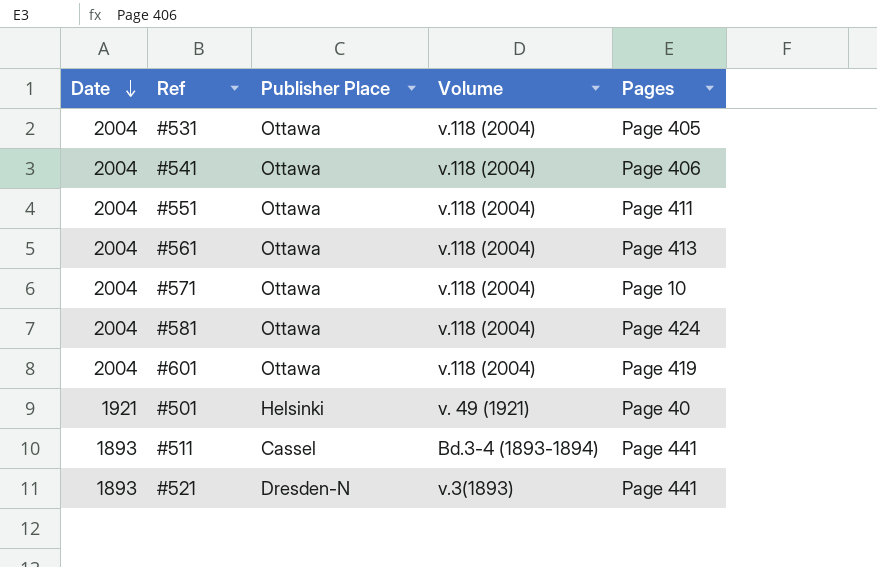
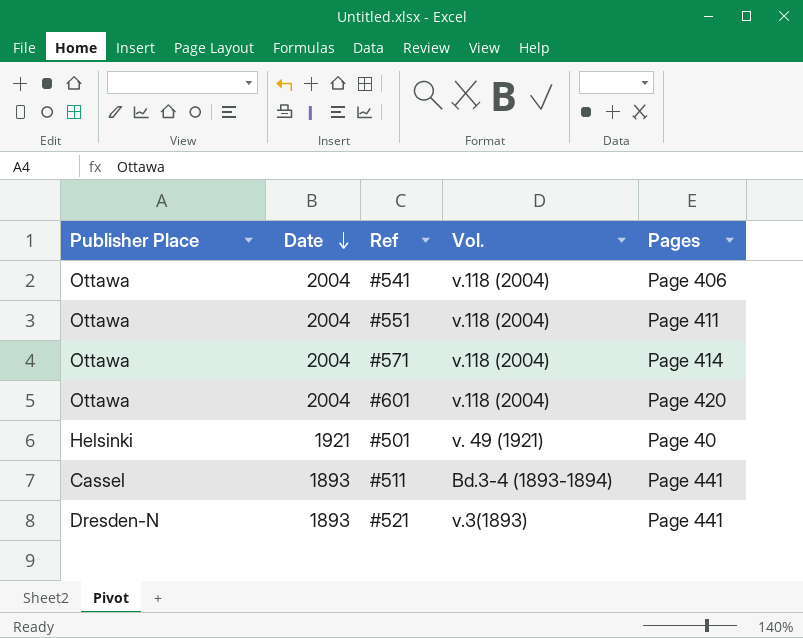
column Publisher Place | position: 3 -> 1
column name: Volume -> Vol.
row #531: 2004 | Ottawa | v.118 (2004) | Page 405 -> none
row #561: 2004 | Ottawa | v.118 (2004) | Page 413 -> none
row #581: 2004 | Ottawa | v.118 (2004) | Page 424 -> none
#571 | Pages: Page 10 -> Page 414
#601 | Pages: Page 419 -> Page 420

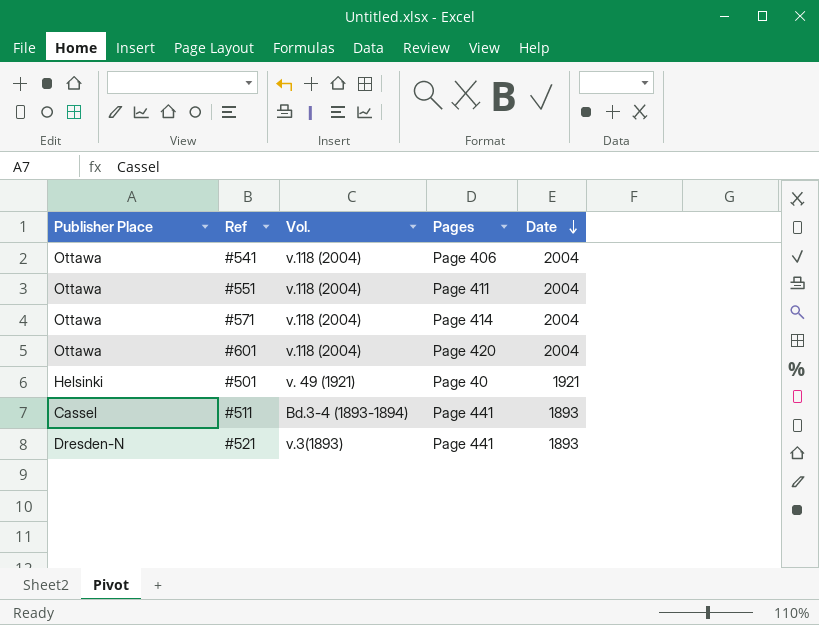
column Date | position: 2 -> 5

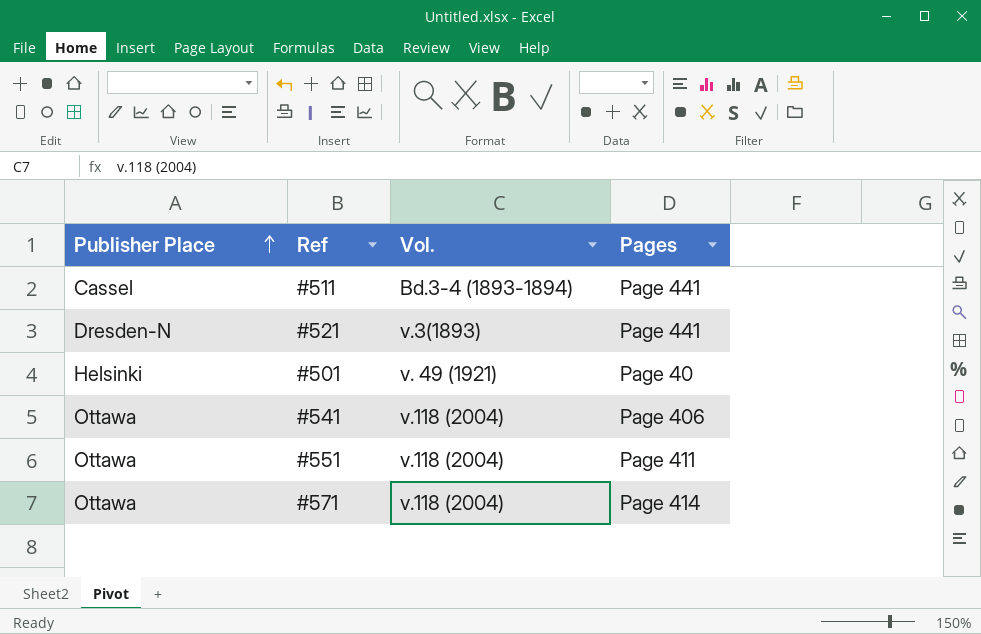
row order: Date descending -> Publisher Place ascending
column Date | position: 5 -> none
row #601: Ottawa | v.118 (2004) | Page 420 | 2004 -> none

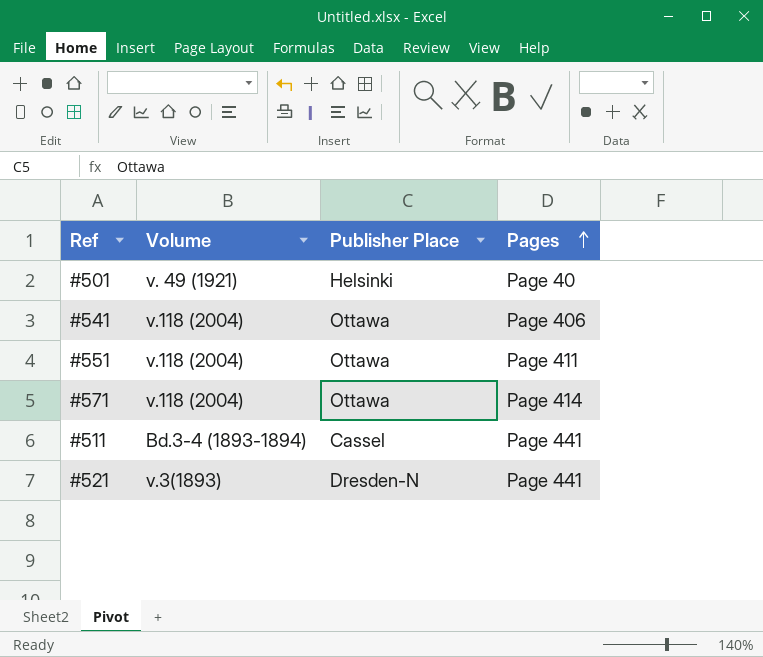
row order: Publisher Place ascending -> Pages ascending
column name: Vol. -> Volume
column Publisher Place | position: 1 -> 3

